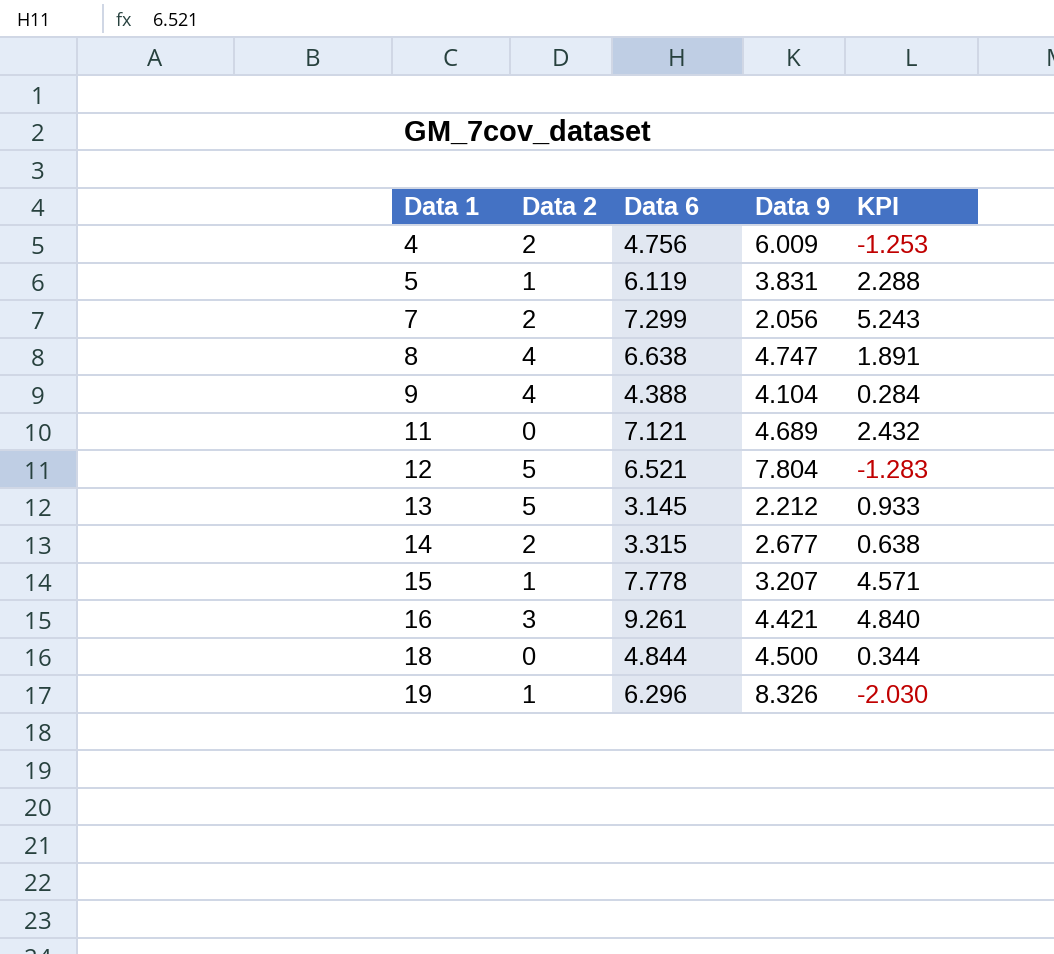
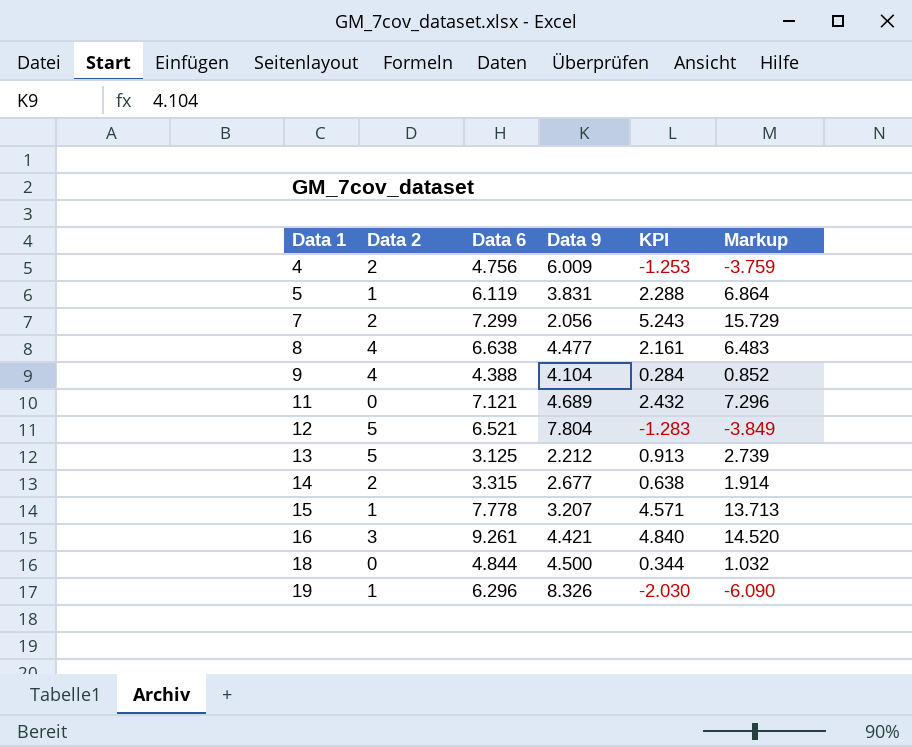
column Markup | formula: none -> [KPI] * 3
8 | Data 9: 4.747 -> 4.477
8 | KPI: 1.891 -> 2.161
13 | Data 6: 3.145 -> 3.125
13 | KPI: 0.933 -> 0.913

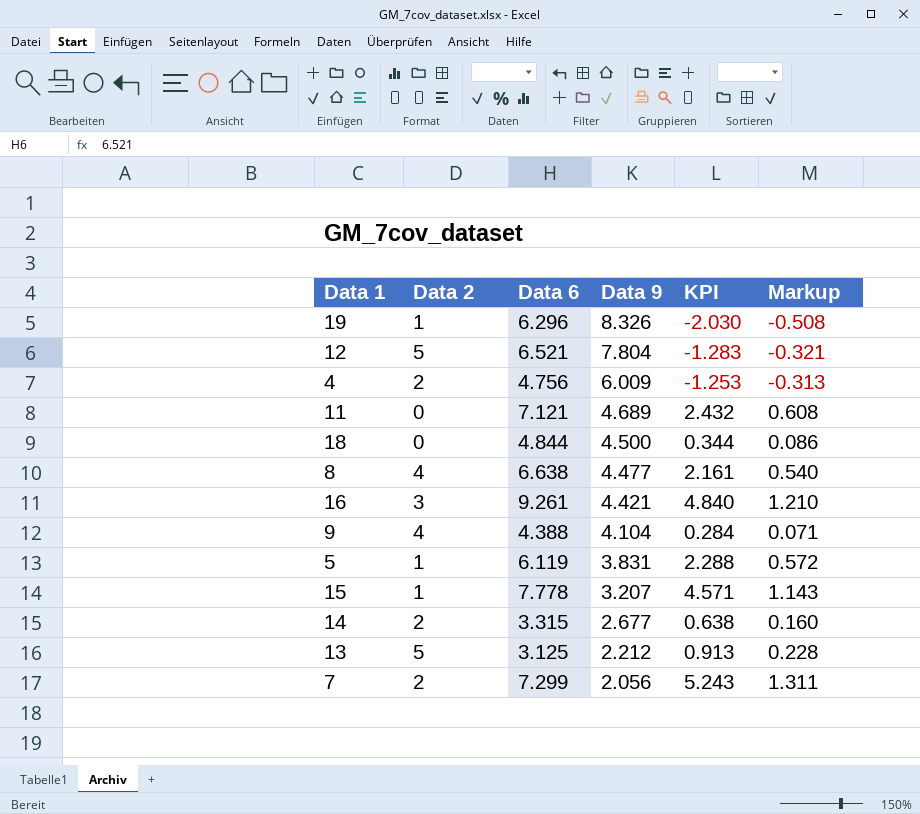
row order: Data 1 ascending -> Data 9 descending
column Markup | formula: [KPI] * 3 -> [KPI] * 0.25

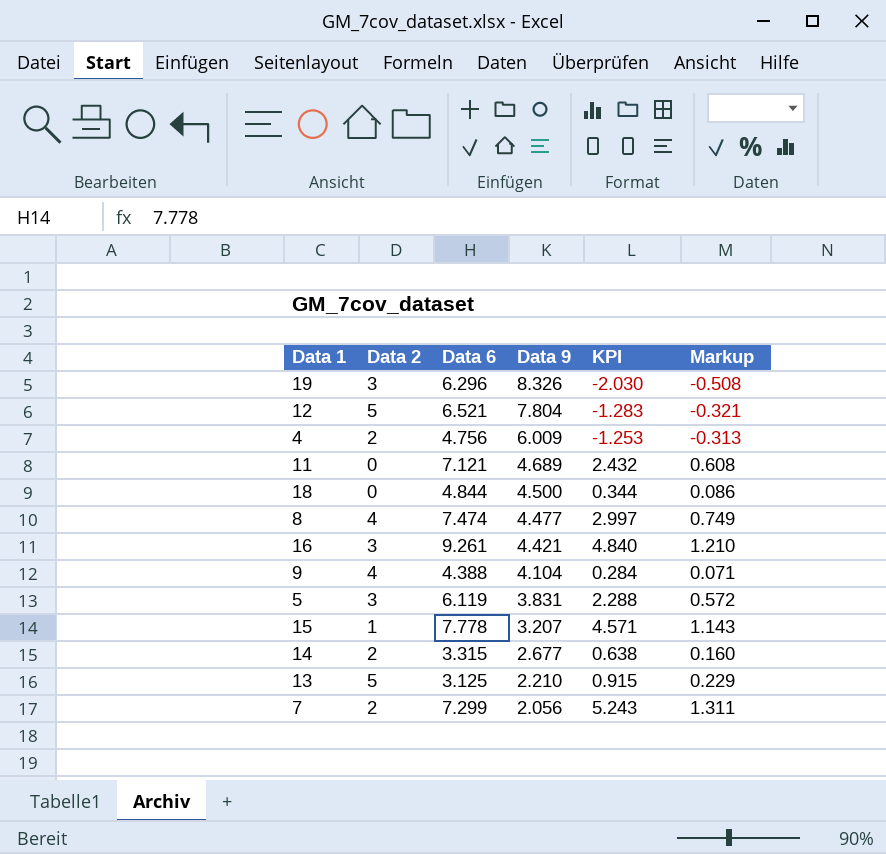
19 | Data 2: 1 -> 3
8 | Data 6: 6.638 -> 7.474
8 | KPI: 2.161 -> 2.997
8 | Markup: 0.540 -> 0.749
5 | Data 2: 1 -> 3
13 | Data 9: 2.212 -> 2.210
13 | KPI: 0.913 -> 0.915
13 | Markup: 0.228 -> 0.229

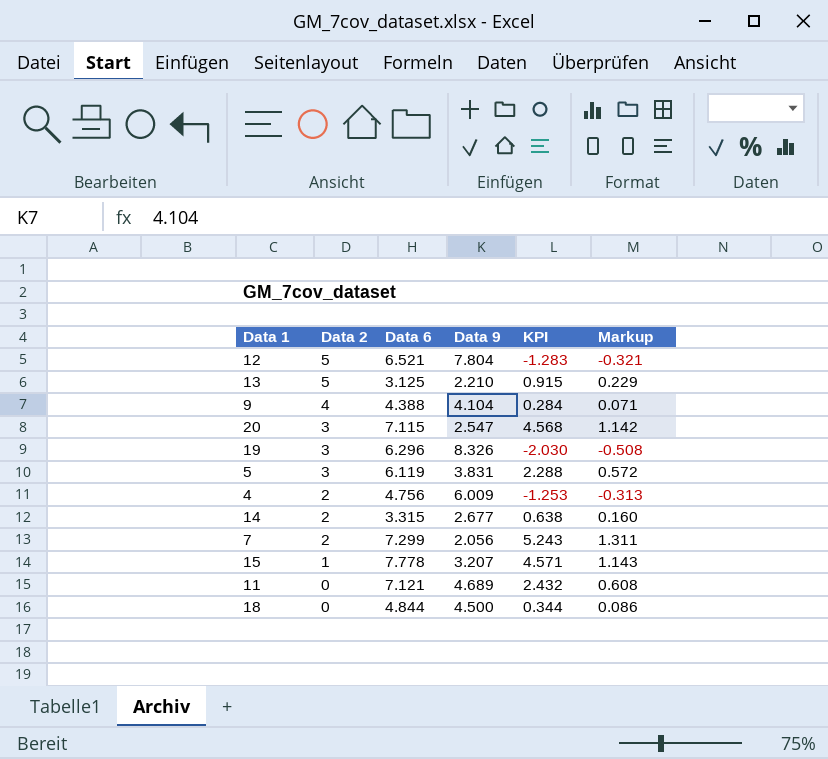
row order: Data 9 descending -> Data 2 descending
row 8: 4 | 7.474 | 4.477 | 2.997 | 0.749 -> none
row 16: 3 | 9.261 | 4.421 | 4.840 | 1.210 -> none
row 20: none -> 3 | 7.115 | 2.547 | 4.568 | 1.142

